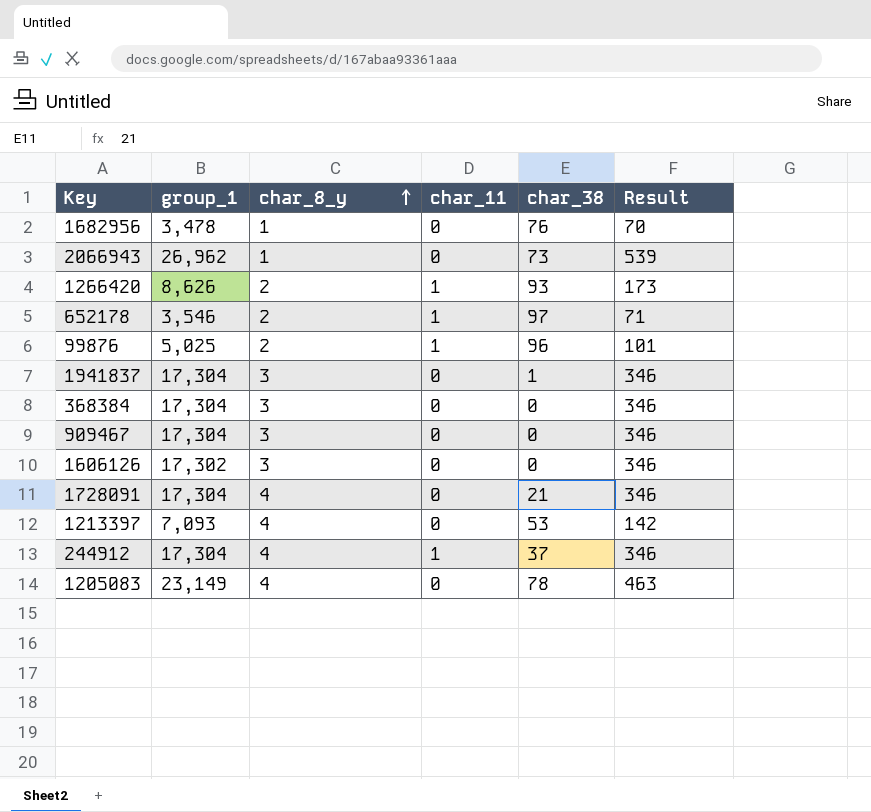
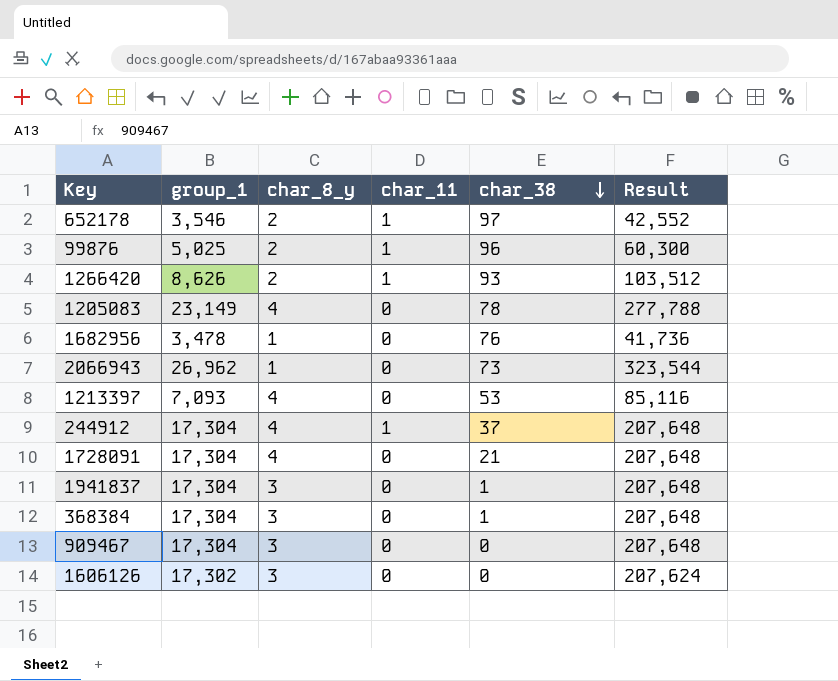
row order: char_8_y ascending -> char_38 descending
column Result | formula: [group_1] * 0.02 -> [group_1] * 12
368384 | char_38: 0 -> 1

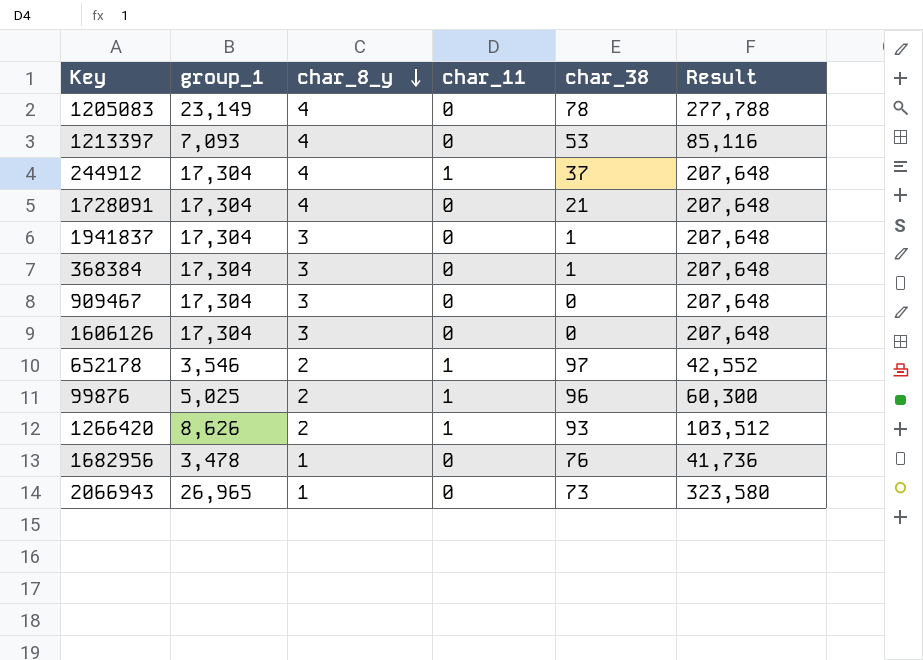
row order: char_38 descending -> char_8_y descending
1606126 | group_1: 17,302 -> 17,304
1606126 | Result: 207,624 -> 207,648
2066943 | group_1: 26,962 -> 26,965
2066943 | Result: 323,544 -> 323,580

